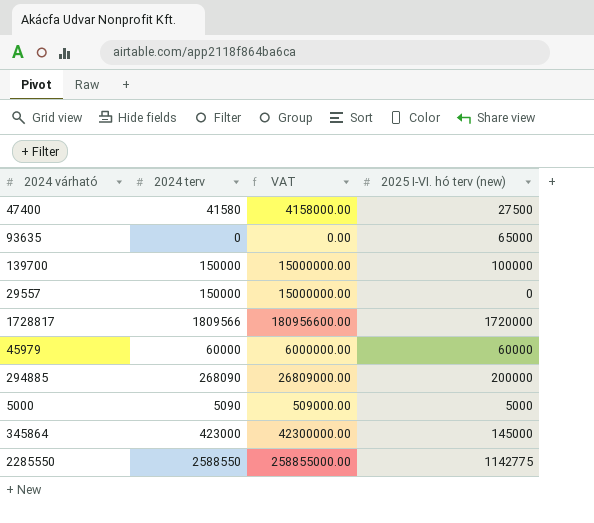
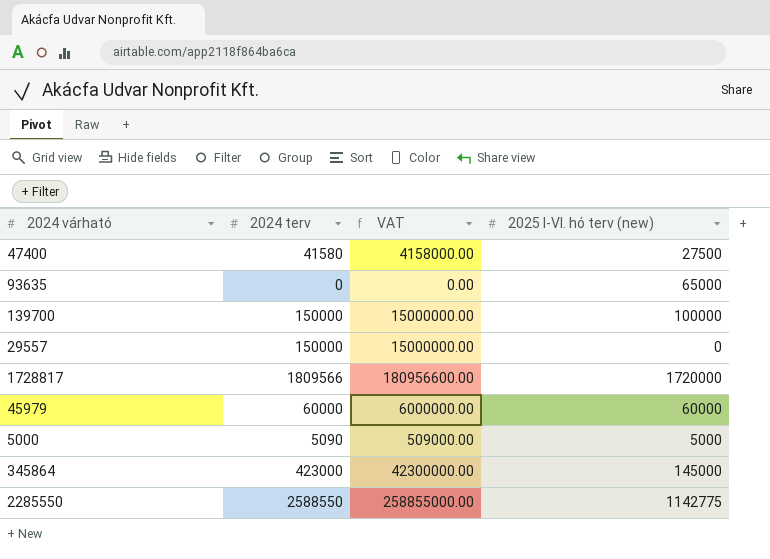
row 294885: 268090 | 26809000.00 | 200000 -> none

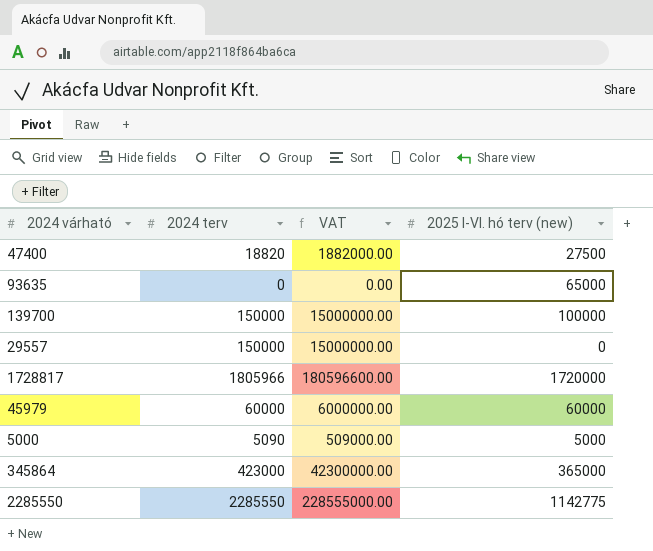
47400 | 2024 terv: 41580 -> 18820
47400 | VAT: 4158000.00 -> 1882000.00
1728817 | 2024 terv: 1809566 -> 1805966
1728817 | VAT: 180956600.00 -> 180596600.00
345864 | 2025 I-VI. hó terv (new): 145000 -> 365000
2285550 | 2024 terv: 2588550 -> 2285550
2285550 | VAT: 258855000.00 -> 228555000.00

